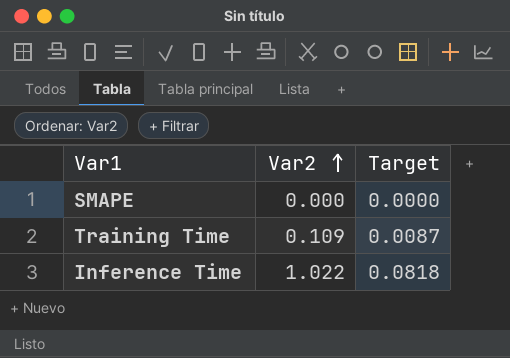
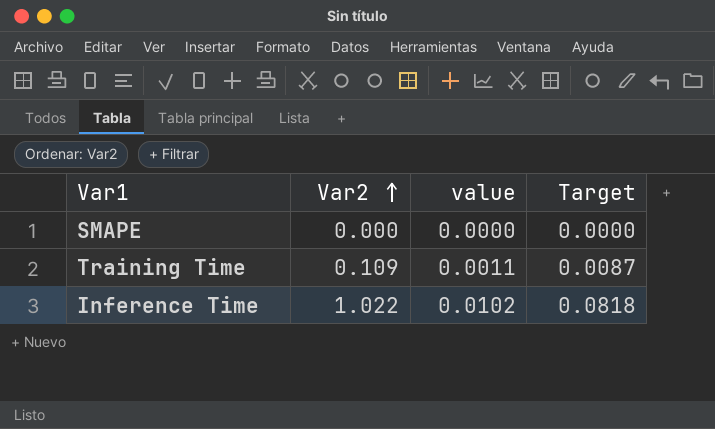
column value | formula: none -> [Var2] * 0.01

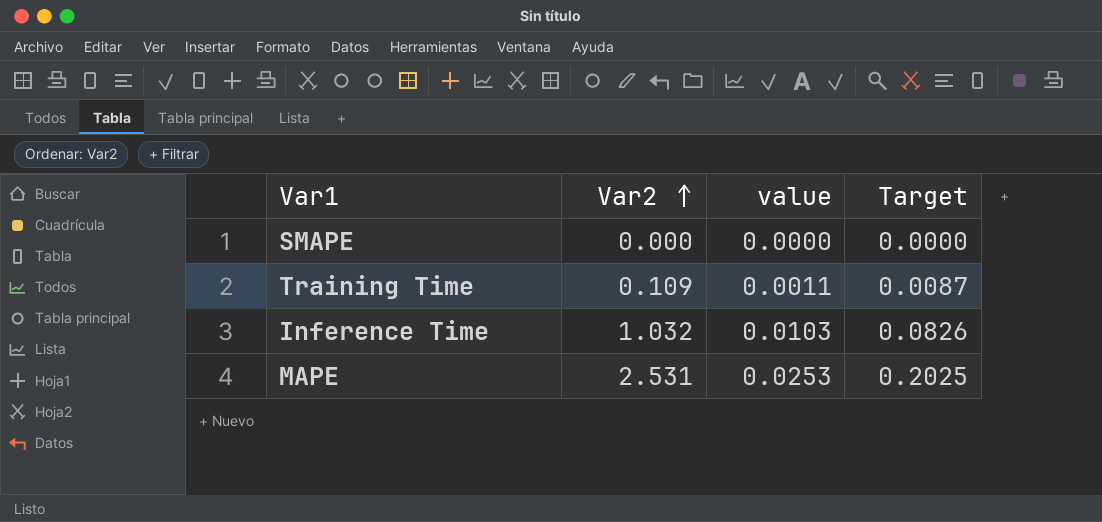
Inference Time | Var2: 1.022 -> 1.032
Inference Time | value: 0.0102 -> 0.0103
Inference Time | Target: 0.0818 -> 0.0826
row MAPE: none -> 2.531 | 0.0253 | 0.2025

